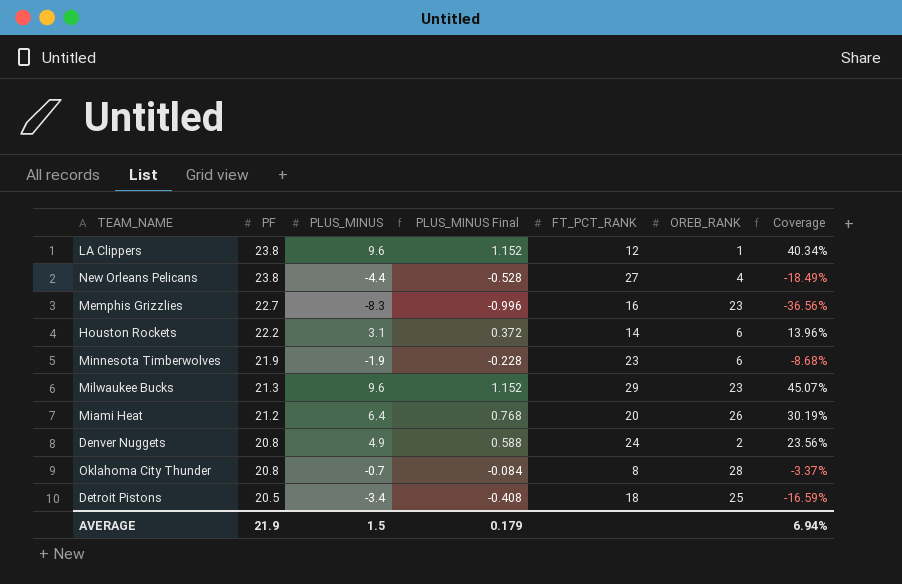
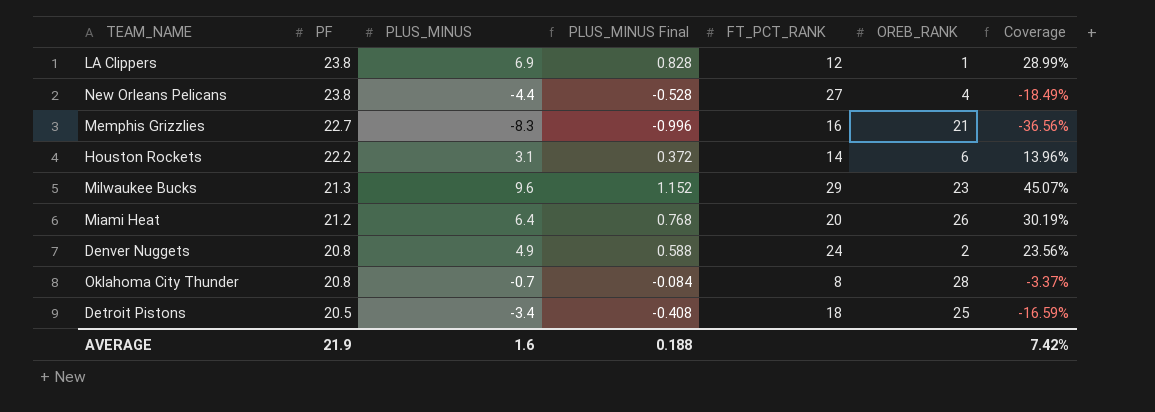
row Minnesota Timberwolves: 21.9 | -1.9 | -0.228 | 23 | 6 | -8.68% -> none
LA Clippers | PLUS_MINUS: 9.6 -> 6.9
LA Clippers | PLUS_MINUS Final: 1.152 -> 0.828
LA Clippers | Coverage: 40.34% -> 28.99%
Memphis Grizzlies | OREB_RANK: 23 -> 21
AVERAGE | PLUS_MINUS: 1.5 -> 1.6
AVERAGE | PLUS_MINUS Final: 0.179 -> 0.188
AVERAGE | Coverage: 6.94% -> 7.42%

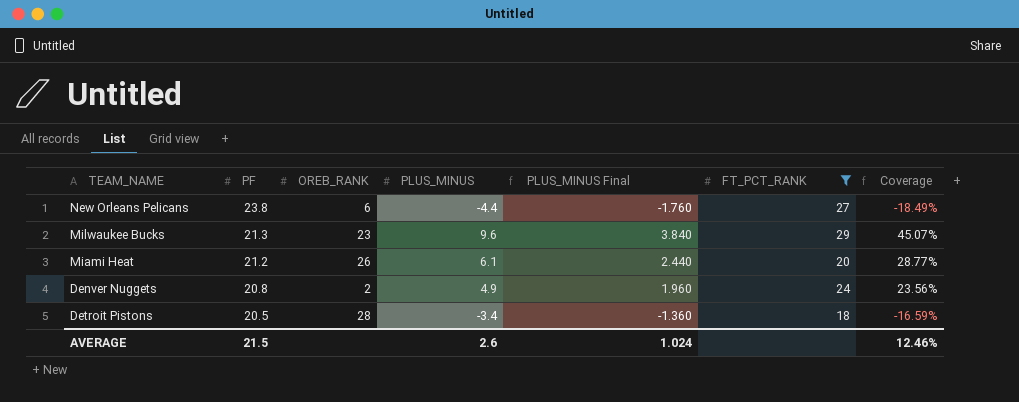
filter: none -> FT_PCT_RANK >= 18
column OREB_RANK | position: 6 -> 3
column PLUS_MINUS Final | formula: [PLUS_MINUS] * 0.12 -> [PLUS_MINUS] * 0.4
New Orleans Pelicans | OREB_RANK: 4 -> 6
Miami Heat | PLUS_MINUS: 6.4 -> 6.1
Miami Heat | Coverage: 30.19% -> 28.77%
Detroit Pistons | OREB_RANK: 25 -> 28
AVERAGE | PF: 21.9 -> 21.5
AVERAGE | PLUS_MINUS: 1.6 -> 2.6
AVERAGE | PLUS_MINUS Final: 0.188 -> 1.024
AVERAGE | Coverage: 7.42% -> 12.46%

